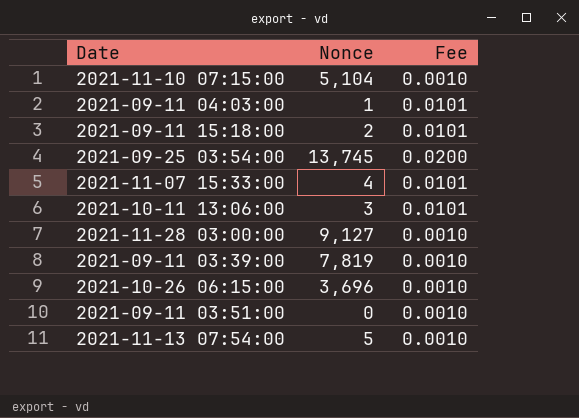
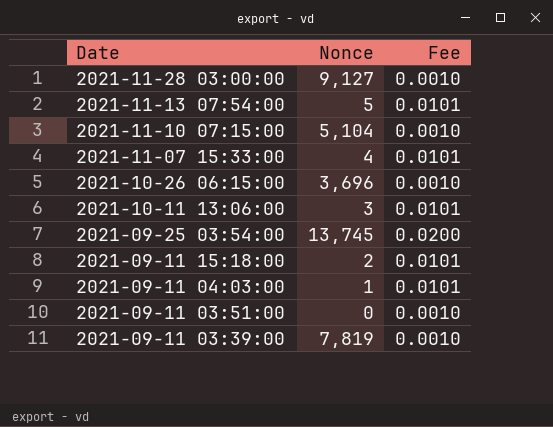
row order: none -> Date descending
2021-11-13 07:54:00 | Fee: 0.0010 -> 0.0101

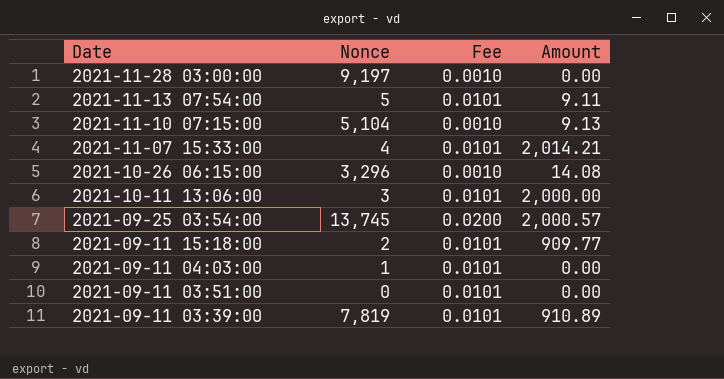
column Amount | position: none -> 4
2021-11-28 03:00:00 | Nonce: 9,127 -> 9,197
2021-10-26 06:15:00 | Nonce: 3,696 -> 3,296
2021-09-11 03:51:00 | Fee: 0.0010 -> 0.0101
2021-09-11 03:39:00 | Fee: 0.0010 -> 0.0101

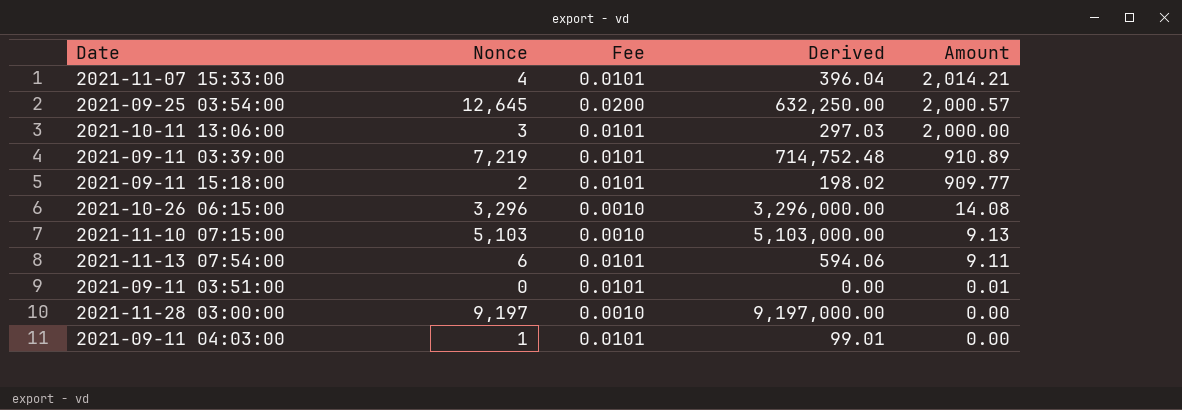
row order: Date descending -> Amount descending
column Derived | formula: none -> [Nonce] / [Fee]
2021-09-25 03:54:00 | Nonce: 13,745 -> 12,645
2021-09-11 03:39:00 | Nonce: 7,819 -> 7,219
2021-11-10 07:15:00 | Nonce: 5,104 -> 5,103
2021-11-13 07:54:00 | Nonce: 5 -> 6
2021-09-11 03:51:00 | Amount: 0.00 -> 0.01

